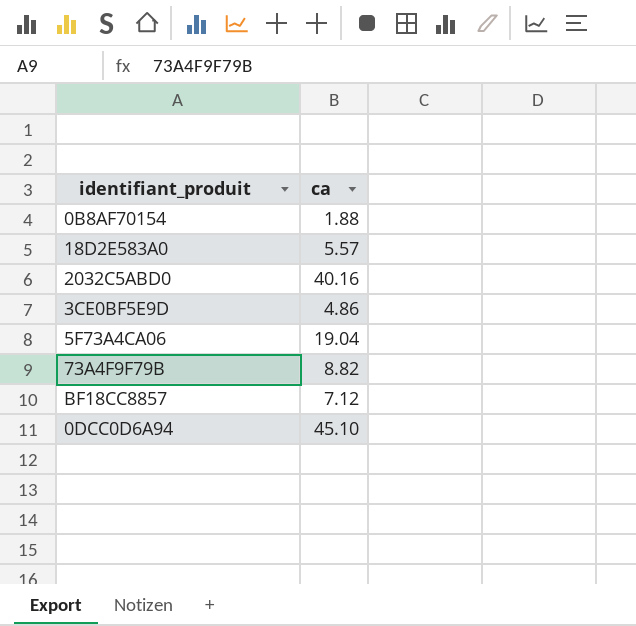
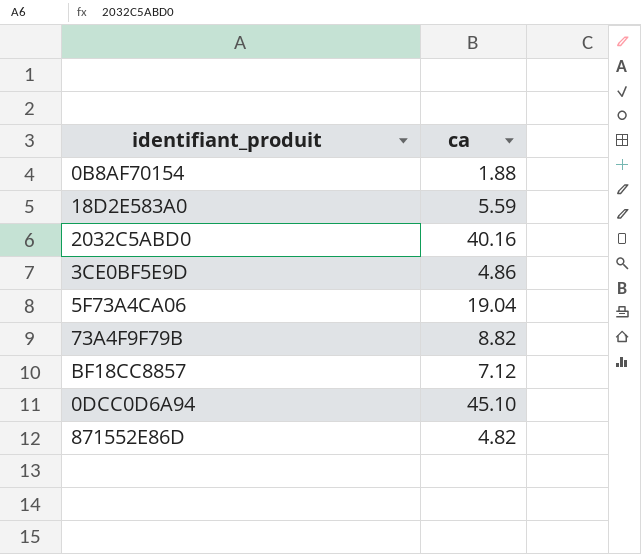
18D2E583A0 | ca: 5.57 -> 5.59
row 871552E86D: none -> 4.82

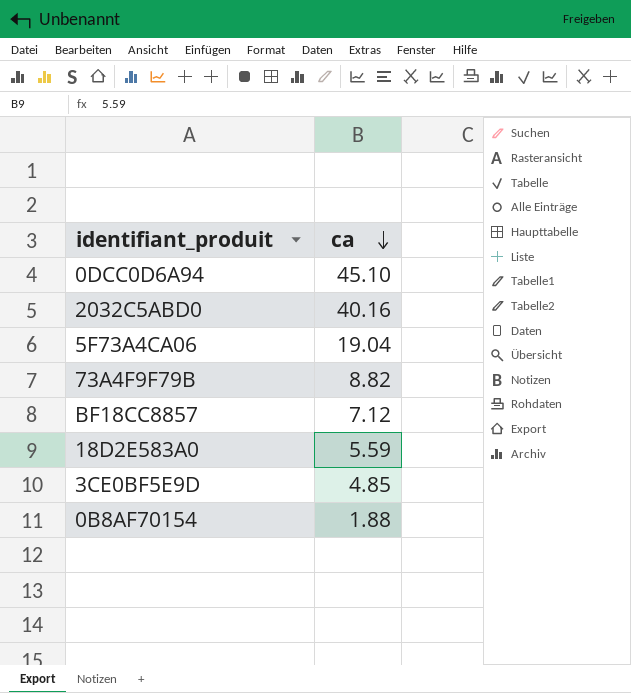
row order: none -> ca descending
row 871552E86D: 4.82 -> none
3CE0BF5E9D | ca: 4.86 -> 4.85

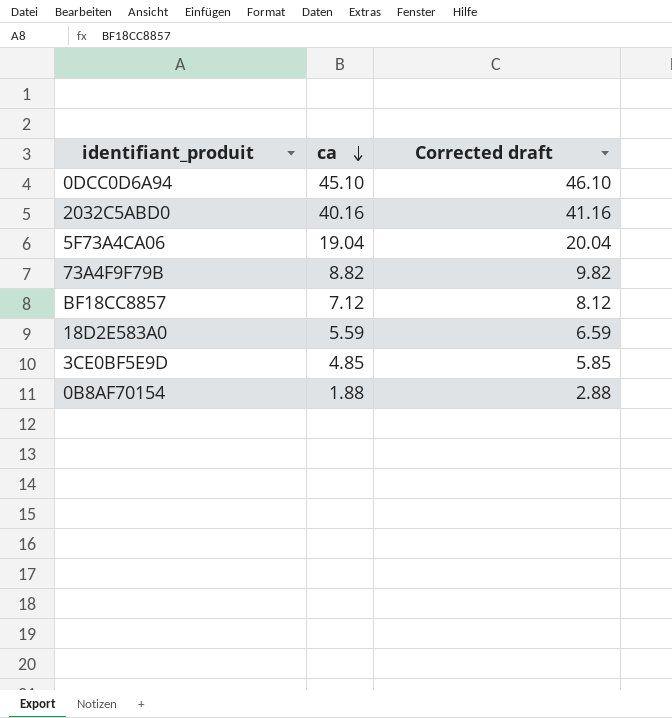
column Corrected draft | formula: none -> [ca] + 1

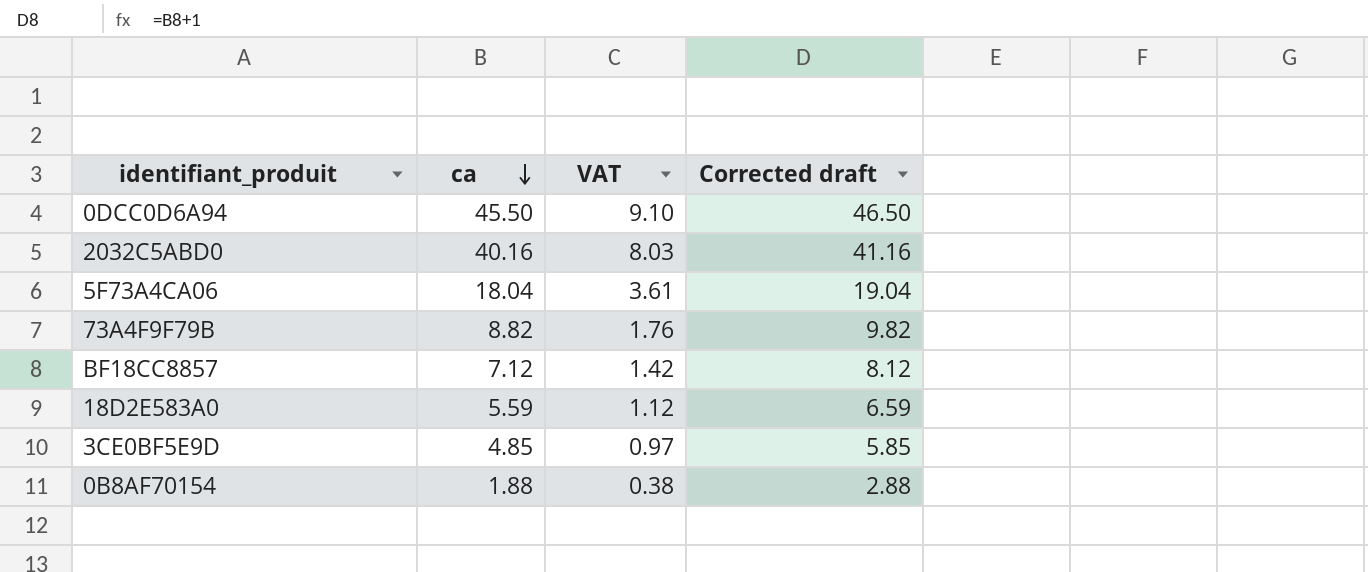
column VAT | formula: none -> [ca] * 0.2
0DCC0D6A94 | ca: 45.10 -> 45.50
0DCC0D6A94 | Corrected draft: 46.10 -> 46.50
5F73A4CA06 | ca: 19.04 -> 18.04
5F73A4CA06 | Corrected draft: 20.04 -> 19.04

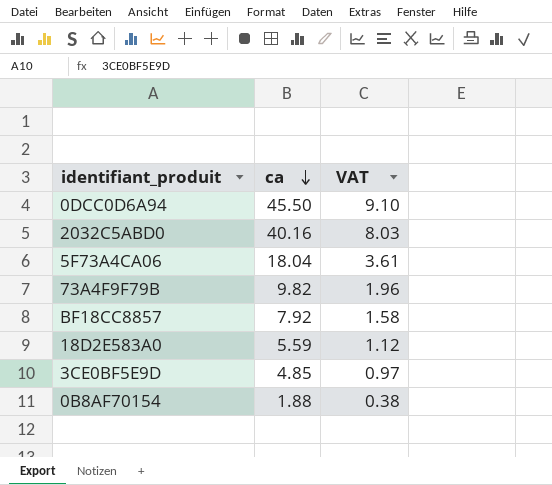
column Corrected draft | formula: [ca] + 1 -> none
73A4F9F79B | ca: 8.82 -> 9.82
73A4F9F79B | VAT: 1.76 -> 1.96
BF18CC8857 | ca: 7.12 -> 7.92
BF18CC8857 | VAT: 1.42 -> 1.58

